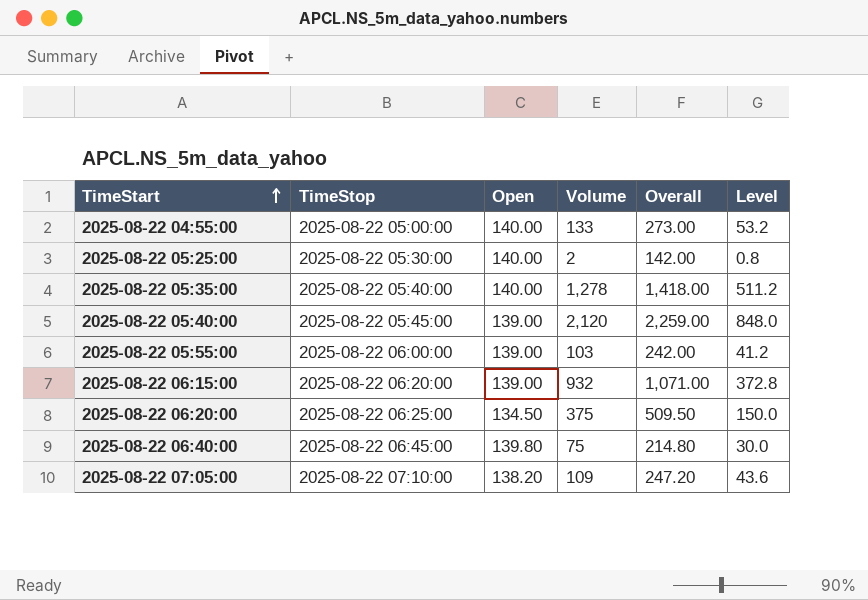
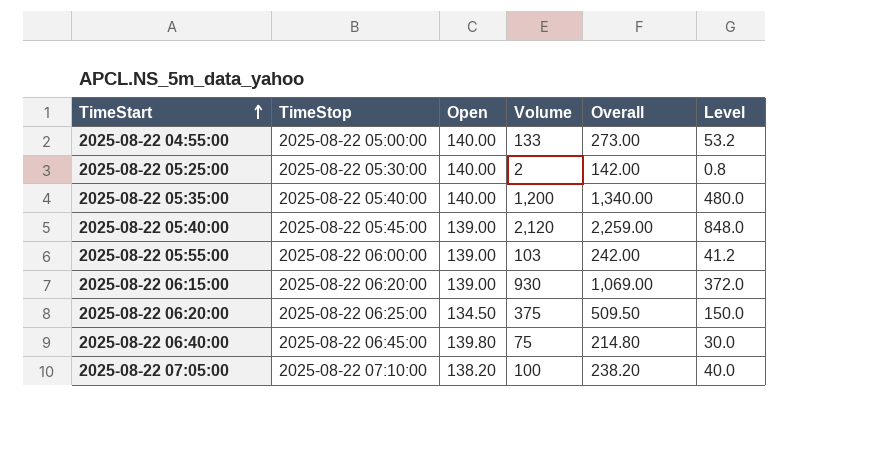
2025-08-22 05:35:00 | Volume: 1,278 -> 1,200
2025-08-22 05:35:00 | Overall: 1,418.00 -> 1,340.00
2025-08-22 05:35:00 | Level: 511.2 -> 480.0
2025-08-22 06:15:00 | Volume: 932 -> 930
2025-08-22 06:15:00 | Overall: 1,071.00 -> 1,069.00
2025-08-22 06:15:00 | Level: 372.8 -> 372.0
2025-08-22 07:05:00 | Volume: 109 -> 100
2025-08-22 07:05:00 | Overall: 247.20 -> 238.20
2025-08-22 07:05:00 | Level: 43.6 -> 40.0

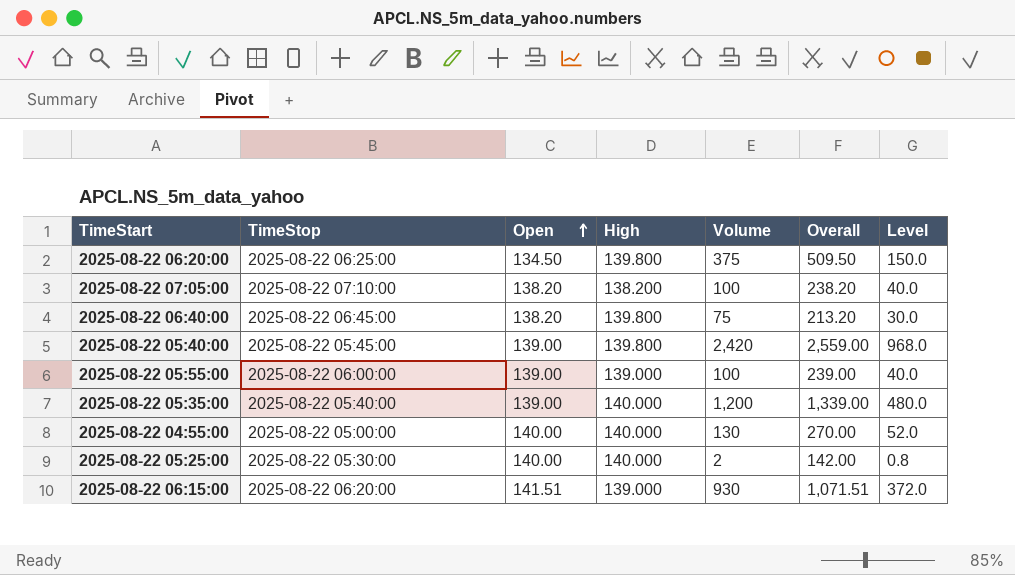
row order: TimeStart ascending -> Open ascending
column High | position: none -> 4
2025-08-22 06:40:00 | Open: 139.80 -> 138.20
2025-08-22 06:40:00 | Overall: 214.80 -> 213.20
2025-08-22 05:40:00 | Volume: 2,120 -> 2,420
2025-08-22 05:40:00 | Overall: 2,259.00 -> 2,559.00
2025-08-22 05:40:00 | Level: 848.0 -> 968.0
2025-08-22 05:55:00 | Volume: 103 -> 100
2025-08-22 05:55:00 | Overall: 242.00 -> 239.00
2025-08-22 05:55:00 | Level: 41.2 -> 40.0
2025-08-22 05:35:00 | Open: 140.00 -> 139.00
2025-08-22 05:35:00 | Overall: 1,340.00 -> 1,339.00
2025-08-22 04:55:00 | Volume: 133 -> 130
2025-08-22 04:55:00 | Overall: 273.00 -> 270.00
2025-08-22 04:55:00 | Level: 53.2 -> 52.0
2025-08-22 06:15:00 | Open: 139.00 -> 141.51
2025-08-22 06:15:00 | Overall: 1,069.00 -> 1,071.51

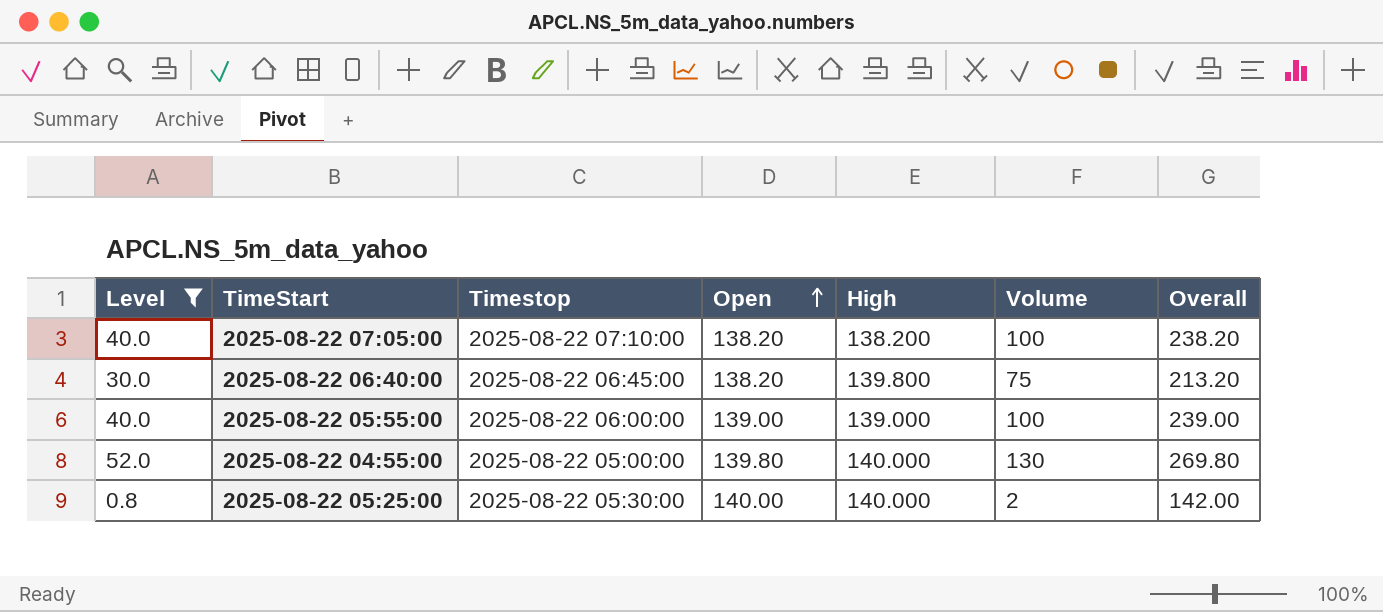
filter: none -> Level <= 52.0
column Level | position: 7 -> 1
column name: TimeStop -> Timestop
2025-08-22 04:55:00 | Open: 140.00 -> 139.80
2025-08-22 04:55:00 | Overall: 270.00 -> 269.80

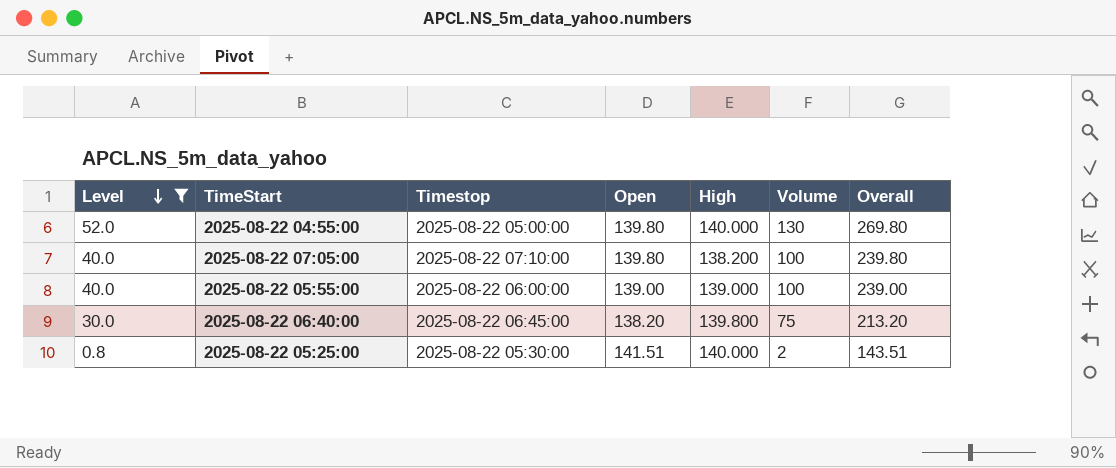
row order: Open ascending -> Level descending
2025-08-22 07:05:00 | Open: 138.20 -> 139.80
2025-08-22 07:05:00 | Overall: 238.20 -> 239.80
2025-08-22 05:25:00 | Open: 140.00 -> 141.51
2025-08-22 05:25:00 | Overall: 142.00 -> 143.51

